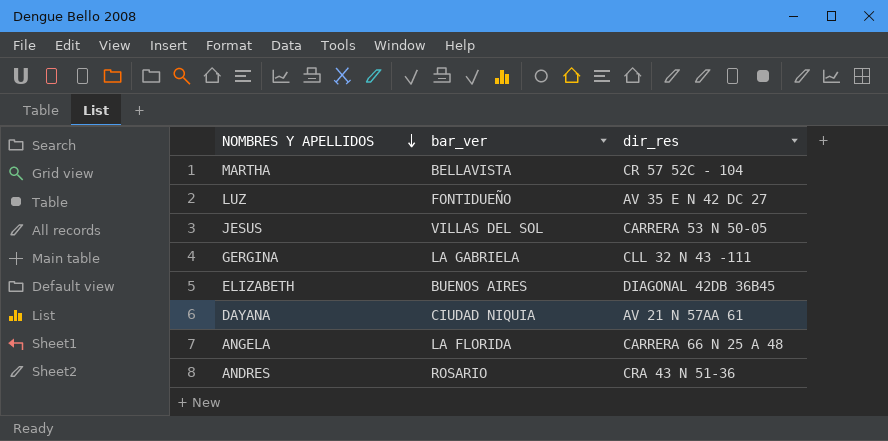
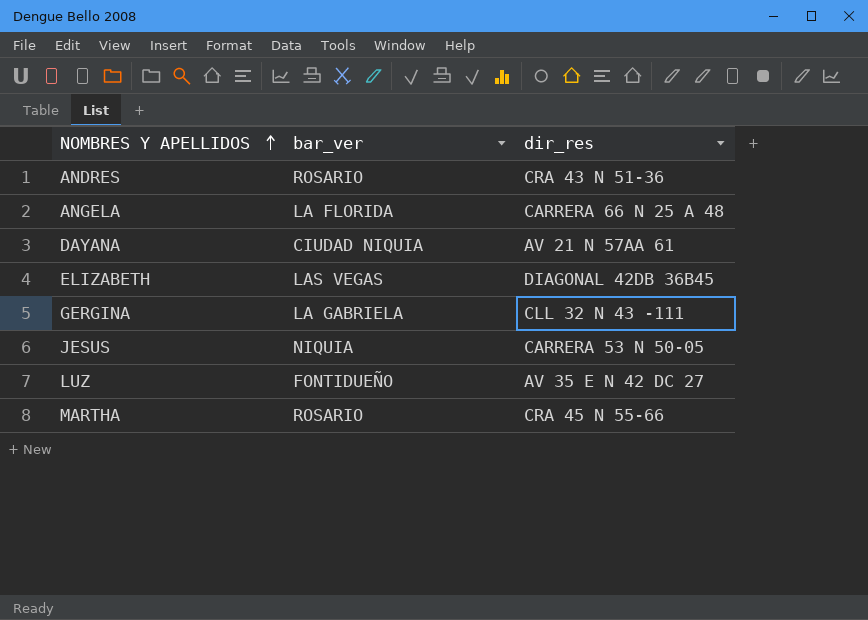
row order: NOMBRES Y APELLIDOS descending -> NOMBRES Y APELLIDOS ascending
ELIZABETH | bar_ver: BUENOS AIRES -> LAS VEGAS
JESUS | bar_ver: VILLAS DEL SOL -> NIQUIA
MARTHA | bar_ver: BELLAVISTA -> ROSARIO
MARTHA | dir_res: CR 57 52C - 104 -> CRA 45 N 55-66

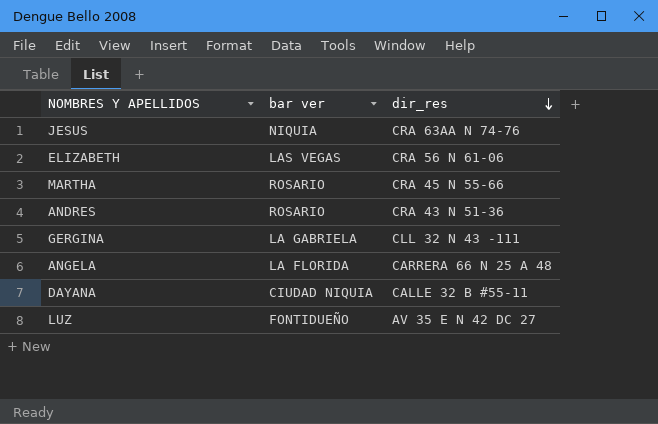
row order: NOMBRES Y APELLIDOS ascending -> dir_res descending
column name: bar_ver -> bar ver
JESUS | dir_res: CARRERA 53 N 50-05 -> CRA 63AA N 74-76
ELIZABETH | dir_res: DIAGONAL 42DB 36B45 -> CRA 56 N 61-06
DAYANA | dir_res: AV 21 N 57AA 61 -> CALLE 32 B #55-11

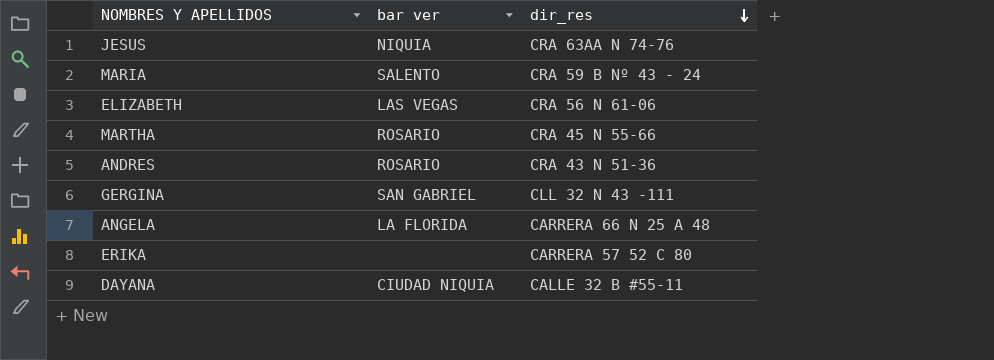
row LUZ: FONTIDUEÑO | AV 35 E N 42 DC 27 -> none
row MARIA: none -> SALENTO | CRA 59 B Nº 43 - 24
GERGINA | bar ver: LA GABRIELA -> SAN GABRIEL
row ERIKA: none -> none | CARRERA 57 52 C 80

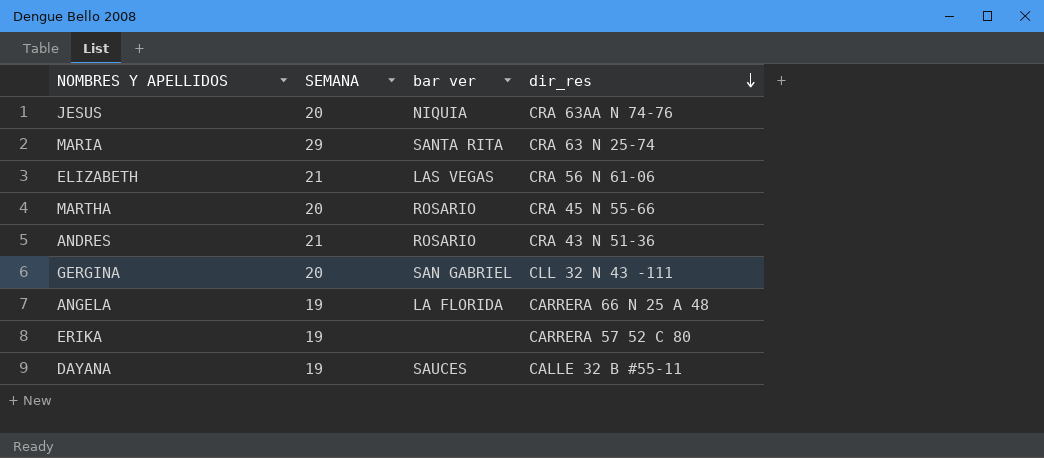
column SEMANA | position: none -> 2
MARIA | bar ver: SALENTO -> SANTA RITA
MARIA | dir_res: CRA 59 B Nº 43 - 24 -> CRA 63 N 25-74
DAYANA | bar ver: CIUDAD NIQUIA -> SAUCES

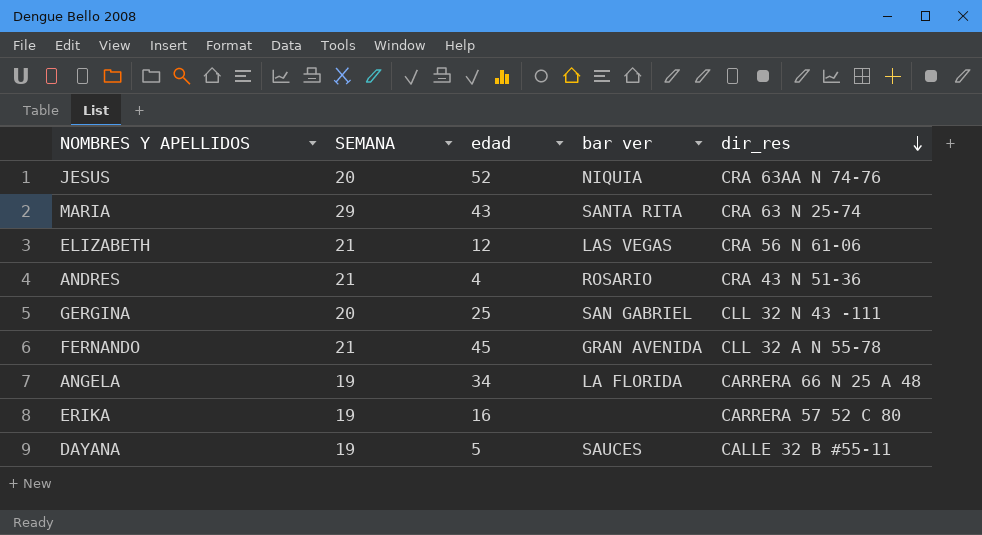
column edad | position: none -> 3
row MARTHA: 20 | ROSARIO | CRA 45 N 55-66 -> none
row FERNANDO: none -> 21 | 45 | GRAN AVENIDA | CLL 32 A N 55-78

